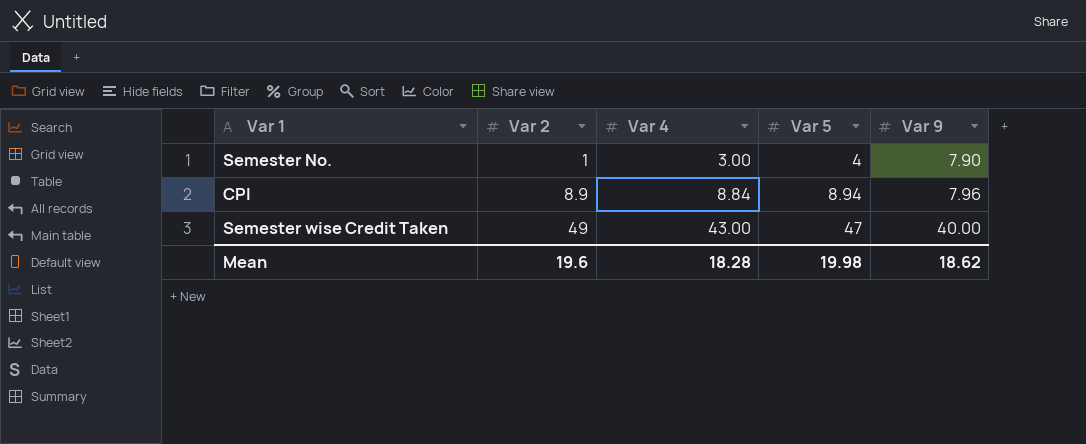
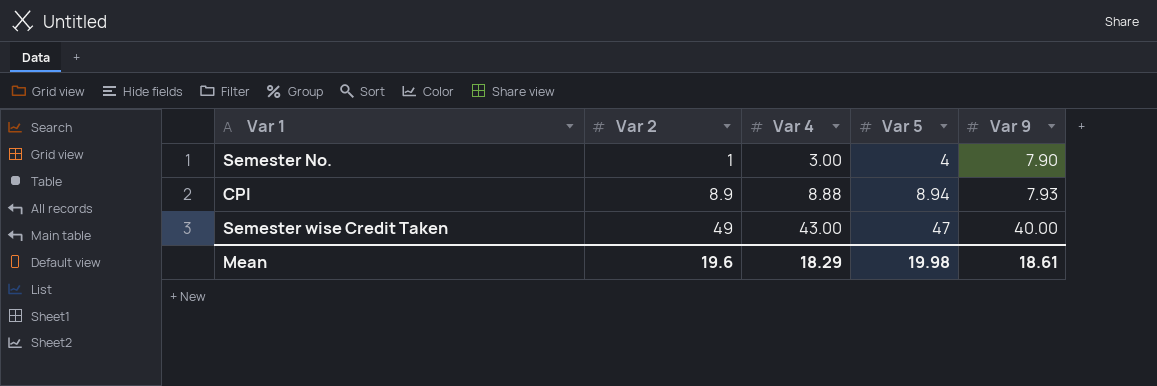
CPI | Var 4: 8.84 -> 8.88
CPI | Var 9: 7.96 -> 7.93
Mean | Var 4: 18.28 -> 18.29
Mean | Var 9: 18.62 -> 18.61

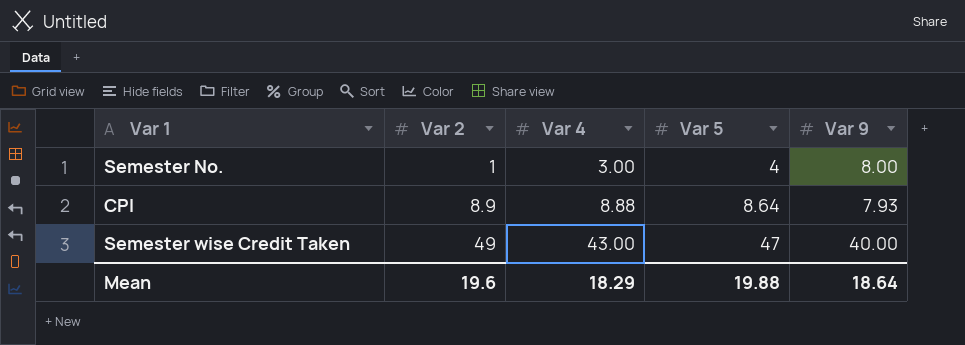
Semester No. | Var 9: 7.90 -> 8.00
CPI | Var 5: 8.94 -> 8.64
Mean | Var 5: 19.98 -> 19.88
Mean | Var 9: 18.61 -> 18.64

